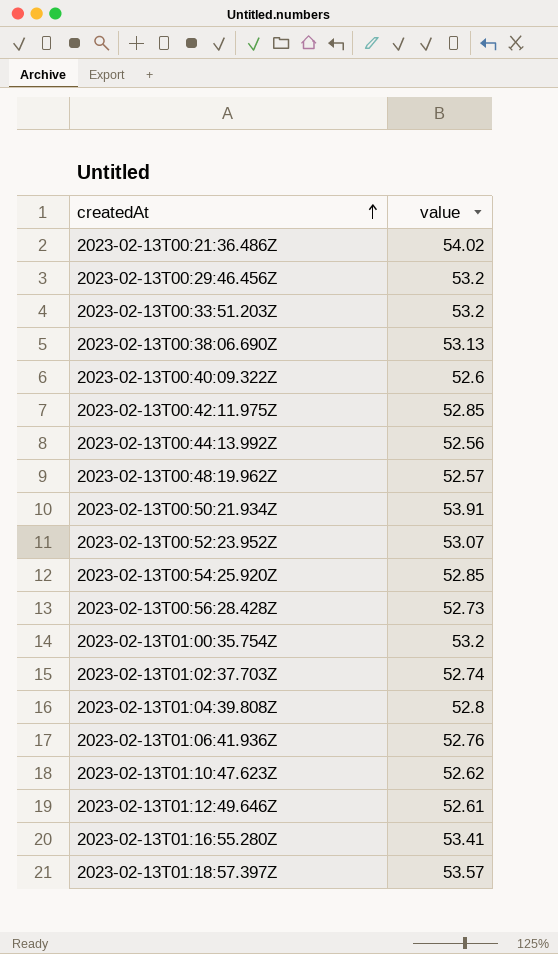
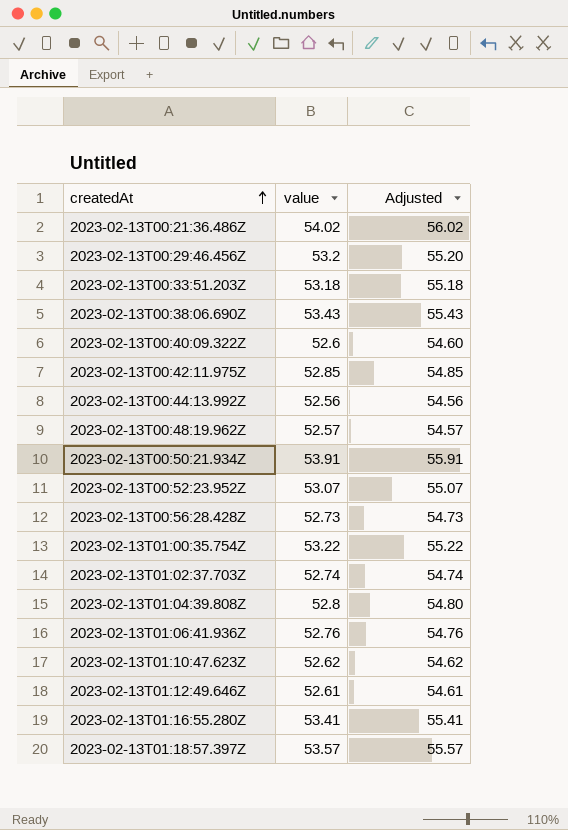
column Adjusted | formula: none -> [value] + 2
row 2023-02-13T00:54:25.920Z: 52.85 -> none
2023-02-13T00:33:51.203Z | value: 53.2 -> 53.18
2023-02-13T00:38:06.690Z | value: 53.13 -> 53.43
2023-02-13T01:00:35.754Z | value: 53.2 -> 53.22

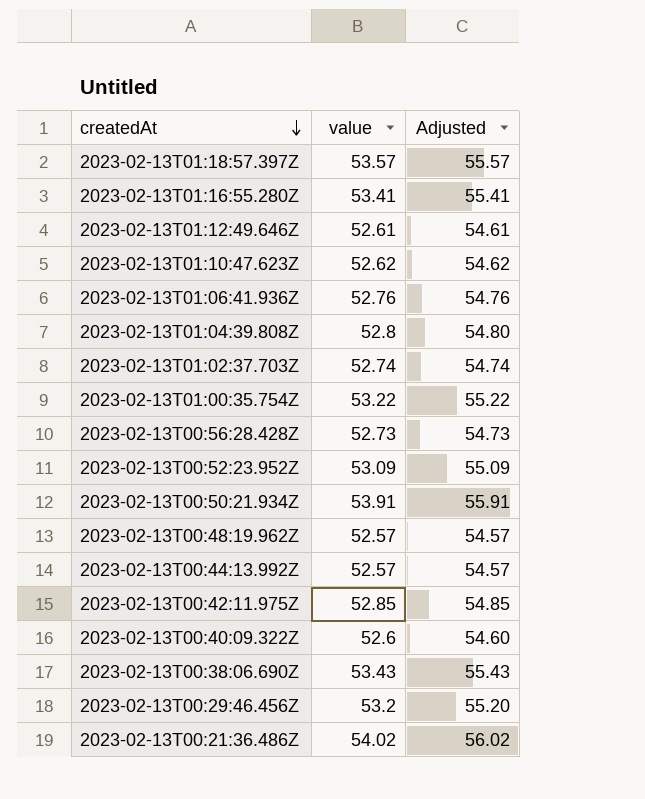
row order: createdAt ascending -> createdAt descending
row 2023-02-13T00:33:51.203Z: 53.18 | 55.18 -> none
2023-02-13T00:52:23.952Z | value: 53.07 -> 53.09
2023-02-13T00:52:23.952Z | Adjusted: 55.07 -> 55.09
2023-02-13T00:44:13.992Z | value: 52.56 -> 52.57
2023-02-13T00:44:13.992Z | Adjusted: 54.56 -> 54.57

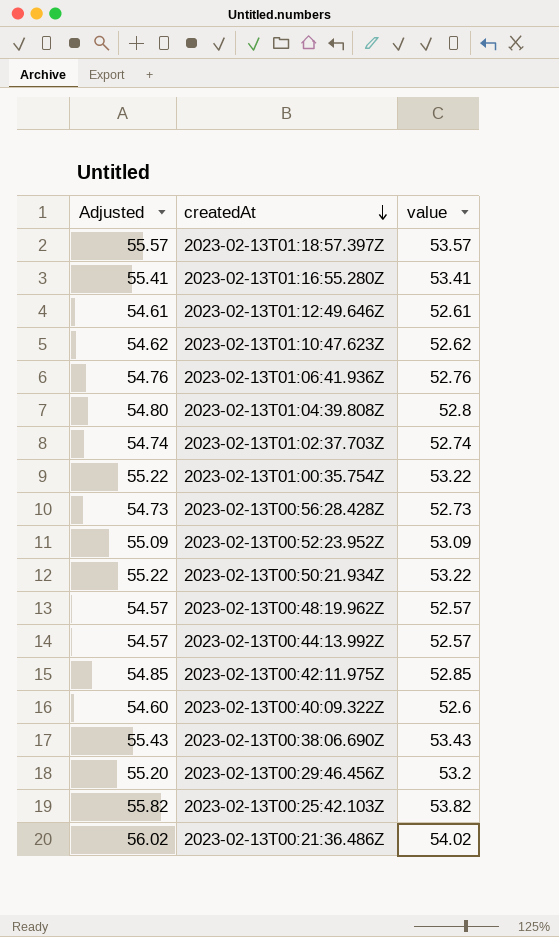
column Adjusted | position: 3 -> 1
2023-02-13T00:50:21.934Z | Adjusted: 55.91 -> 55.22
2023-02-13T00:50:21.934Z | value: 53.91 -> 53.22
row 2023-02-13T00:25:42.103Z: none -> 55.82 | 53.82

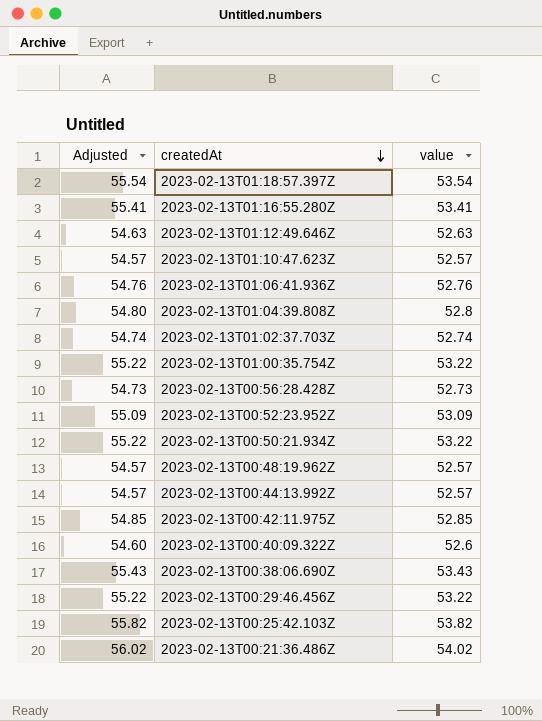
2023-02-13T01:18:57.397Z | Adjusted: 55.57 -> 55.54
2023-02-13T01:18:57.397Z | value: 53.57 -> 53.54
2023-02-13T01:12:49.646Z | Adjusted: 54.61 -> 54.63
2023-02-13T01:12:49.646Z | value: 52.61 -> 52.63
2023-02-13T01:10:47.623Z | Adjusted: 54.62 -> 54.57
2023-02-13T01:10:47.623Z | value: 52.62 -> 52.57
2023-02-13T00:29:46.456Z | Adjusted: 55.20 -> 55.22
2023-02-13T00:29:46.456Z | value: 53.2 -> 53.22

